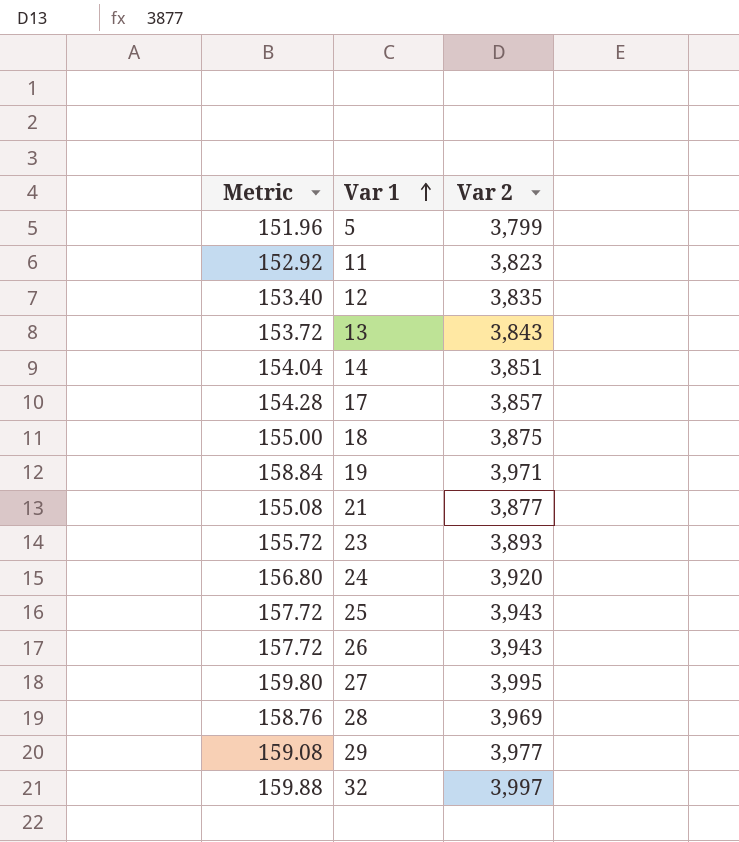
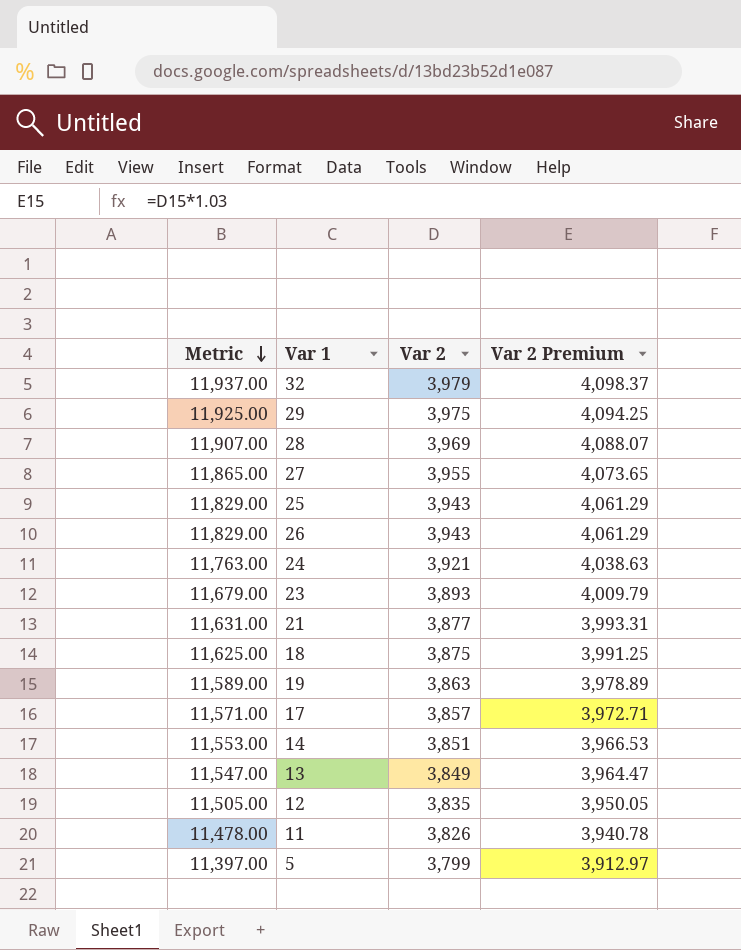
row order: Var 1 ascending -> Metric descending
column Metric | formula: [Var 2] * 0.04 -> [Var 2] * 3
column Var 2 Premium | formula: none -> [Var 2] * 1.03
32 | Var 2: 3,997 -> 3,979
29 | Var 2: 3,977 -> 3,975
27 | Var 2: 3,995 -> 3,955
24 | Var 2: 3,920 -> 3,921
19 | Var 2: 3,971 -> 3,863
13 | Var 2: 3,843 -> 3,849
11 | Var 2: 3,823 -> 3,826

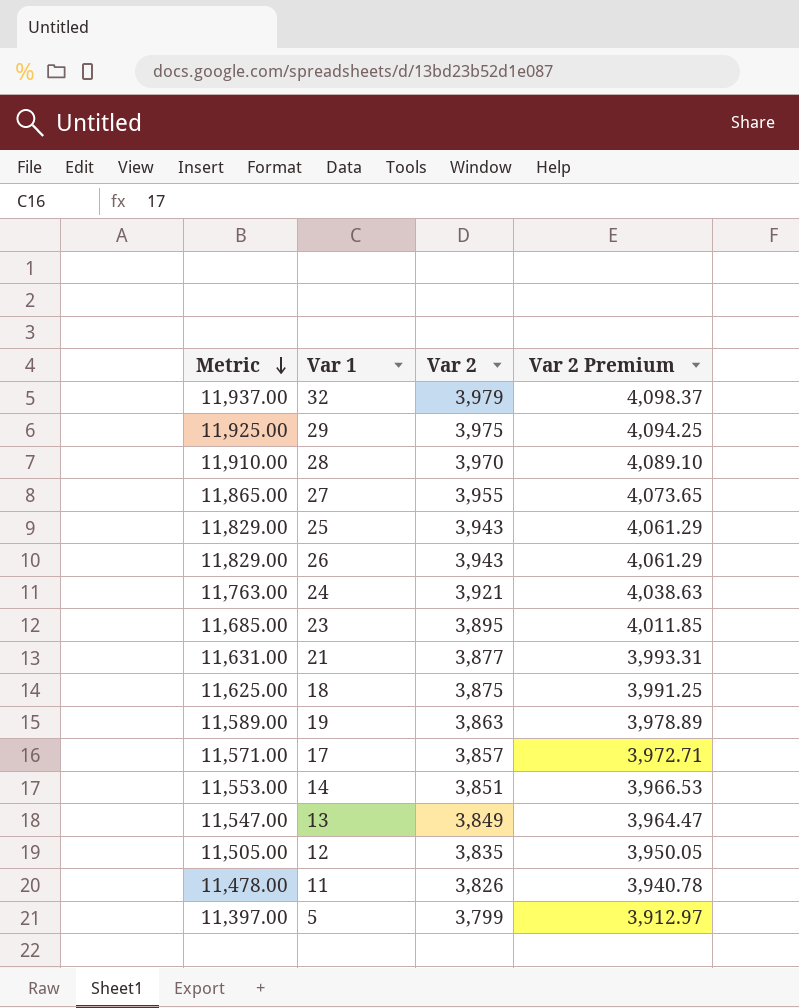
28 | Metric: 11,907.00 -> 11,910.00
28 | Var 2: 3,969 -> 3,970
28 | Var 2 Premium: 4,088.07 -> 4,089.10
23 | Metric: 11,679.00 -> 11,685.00
23 | Var 2: 3,893 -> 3,895
23 | Var 2 Premium: 4,009.79 -> 4,011.85

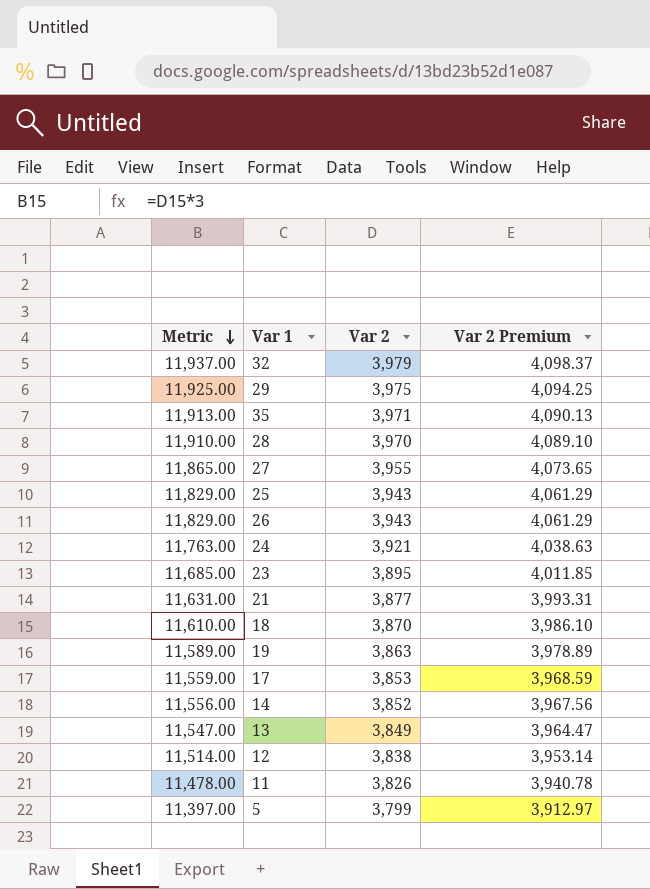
row 35: none -> 11,913.00 | 3,971 | 4,090.13
18 | Metric: 11,625.00 -> 11,610.00
18 | Var 2: 3,875 -> 3,870
18 | Var 2 Premium: 3,991.25 -> 3,986.10
17 | Metric: 11,571.00 -> 11,559.00
17 | Var 2: 3,857 -> 3,853
17 | Var 2 Premium: 3,972.71 -> 3,968.59
14 | Metric: 11,553.00 -> 11,556.00
14 | Var 2: 3,851 -> 3,852
14 | Var 2 Premium: 3,966.53 -> 3,967.56
12 | Metric: 11,505.00 -> 11,514.00
12 | Var 2: 3,835 -> 3,838
12 | Var 2 Premium: 3,950.05 -> 3,953.14

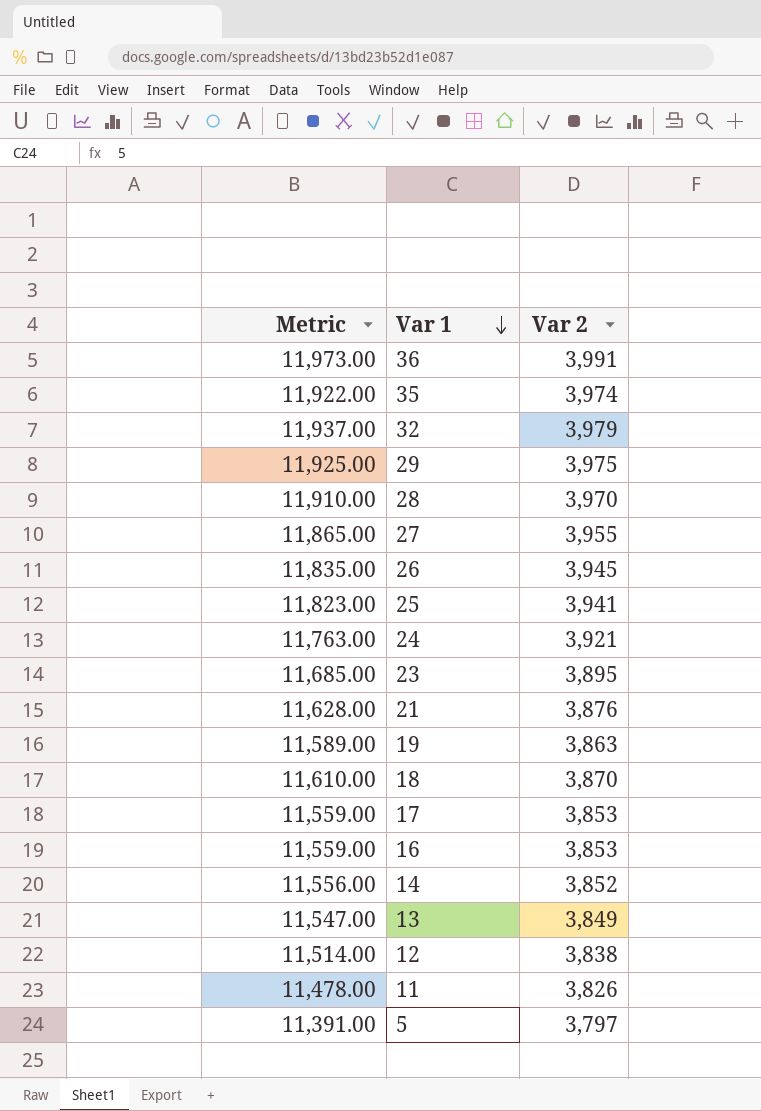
row order: Metric descending -> Var 1 descending
column Var 2 Premium | formula: [Var 2] * 1.03 -> none
row 36: none -> 11,973.00 | 3,991
35 | Metric: 11,913.00 -> 11,922.00
35 | Var 2: 3,971 -> 3,974
26 | Metric: 11,829.00 -> 11,835.00
26 | Var 2: 3,943 -> 3,945
25 | Metric: 11,829.00 -> 11,823.00
25 | Var 2: 3,943 -> 3,941
21 | Metric: 11,631.00 -> 11,628.00
21 | Var 2: 3,877 -> 3,876
row 16: none -> 11,559.00 | 3,853
5 | Metric: 11,397.00 -> 11,391.00
5 | Var 2: 3,799 -> 3,797

